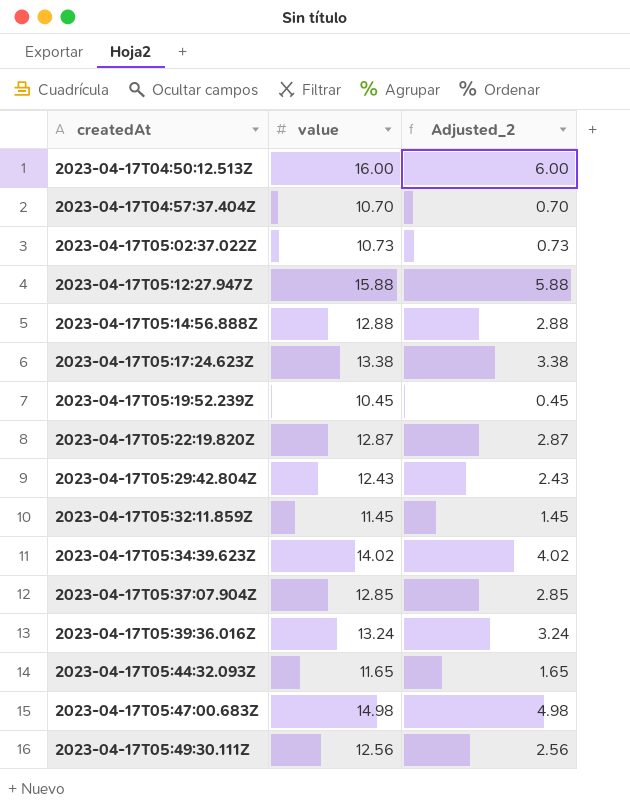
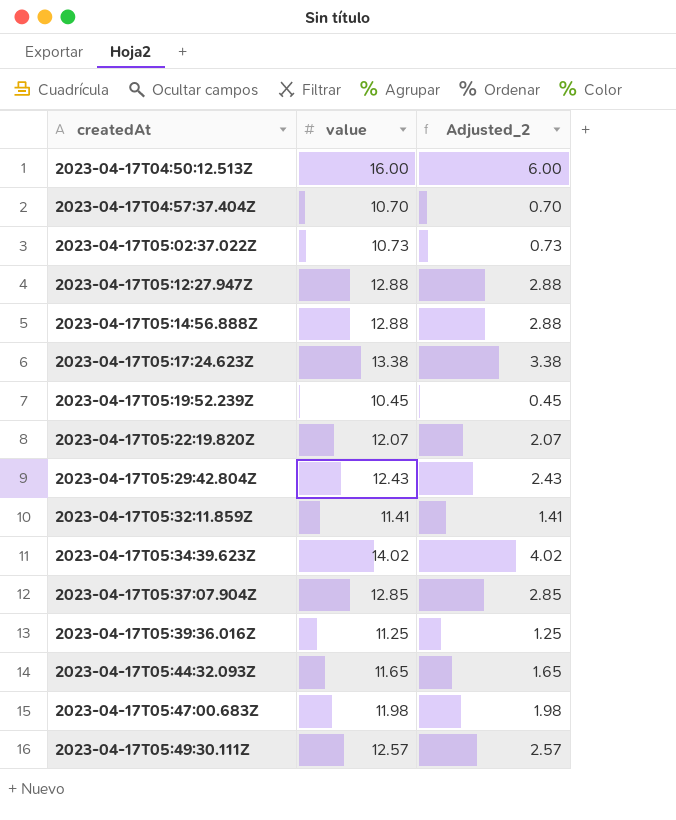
2023-04-17T05:12:27.947Z | value: 15.88 -> 12.88
2023-04-17T05:12:27.947Z | Adjusted_2: 5.88 -> 2.88
2023-04-17T05:22:19.820Z | value: 12.87 -> 12.07
2023-04-17T05:22:19.820Z | Adjusted_2: 2.87 -> 2.07
2023-04-17T05:32:11.859Z | value: 11.45 -> 11.41
2023-04-17T05:32:11.859Z | Adjusted_2: 1.45 -> 1.41
2023-04-17T05:39:36.016Z | value: 13.24 -> 11.25
2023-04-17T05:39:36.016Z | Adjusted_2: 3.24 -> 1.25
2023-04-17T05:47:00.683Z | value: 14.98 -> 11.98
2023-04-17T05:47:00.683Z | Adjusted_2: 4.98 -> 1.98
2023-04-17T05:49:30.111Z | value: 12.56 -> 12.57
2023-04-17T05:49:30.111Z | Adjusted_2: 2.56 -> 2.57

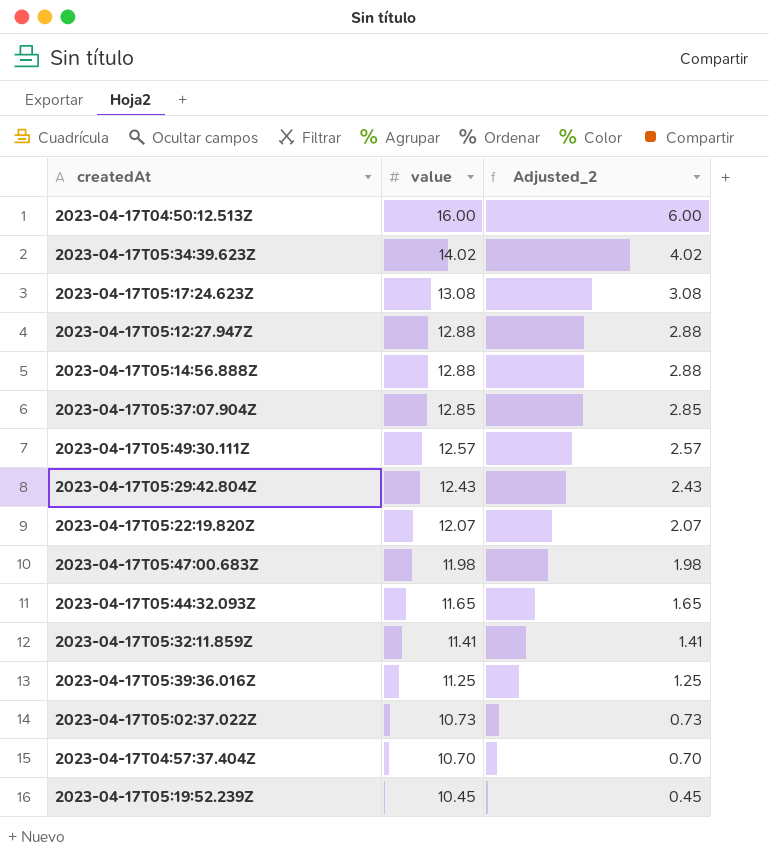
row order: createdAt ascending -> value descending
2023-04-17T05:17:24.623Z | value: 13.38 -> 13.08
2023-04-17T05:17:24.623Z | Adjusted_2: 3.38 -> 3.08

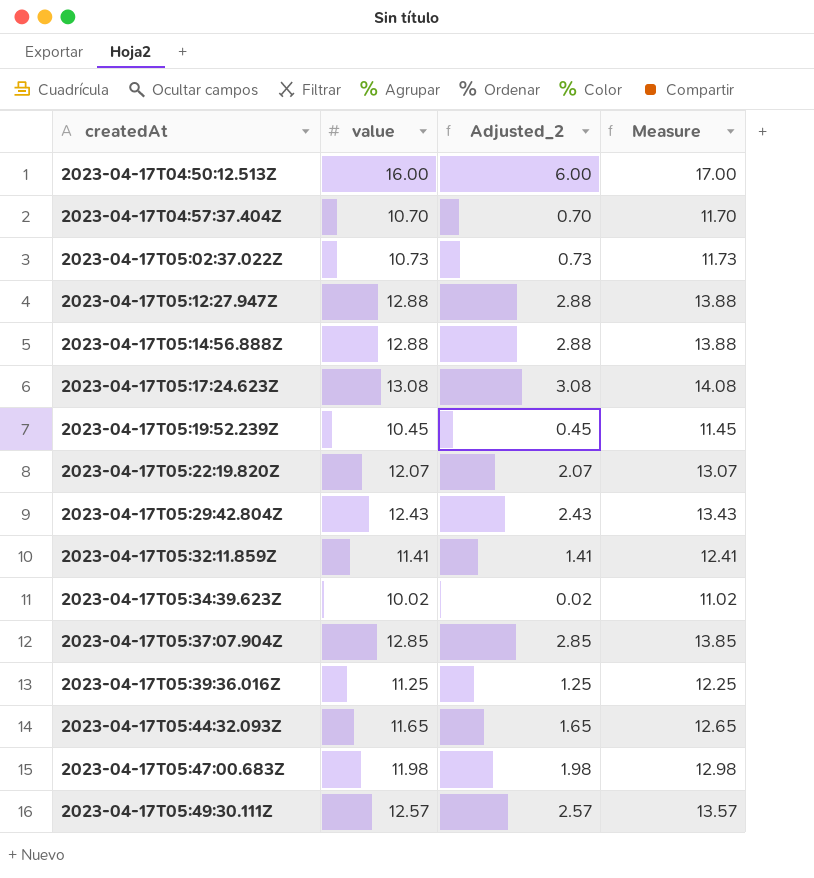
row order: value descending -> createdAt ascending
column Measure | formula: none -> [value] + 1
2023-04-17T05:34:39.623Z | value: 14.02 -> 10.02
2023-04-17T05:34:39.623Z | Adjusted_2: 4.02 -> 0.02

